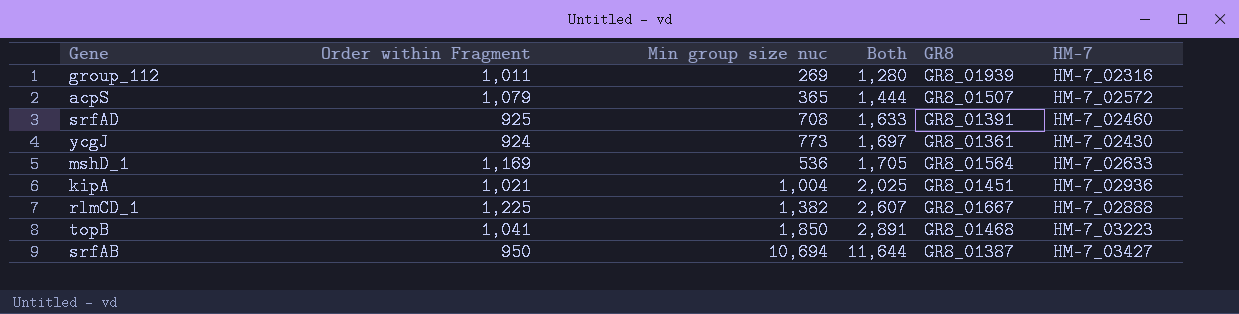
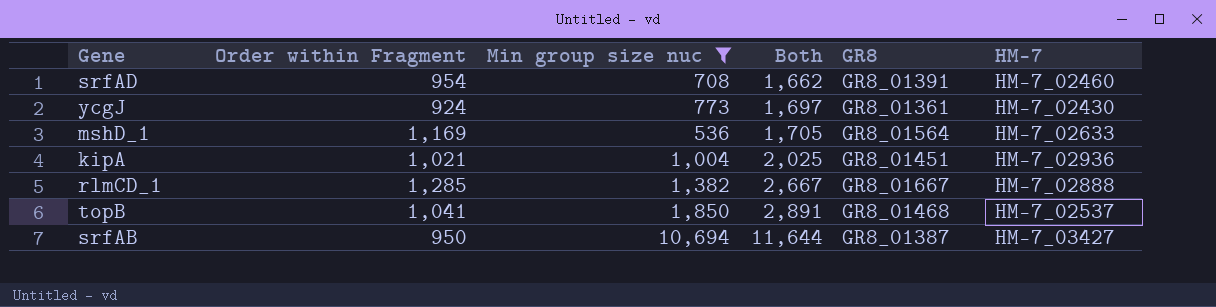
filter: none -> Min group size nuc >= 536
srfAD | Order within Fragment: 925 -> 954
srfAD | Both: 1,633 -> 1,662
rlmCD_1 | Order within Fragment: 1,225 -> 1,285
rlmCD_1 | Both: 2,607 -> 2,667
topB | HM-7: HM-7_03223 -> HM-7_02537

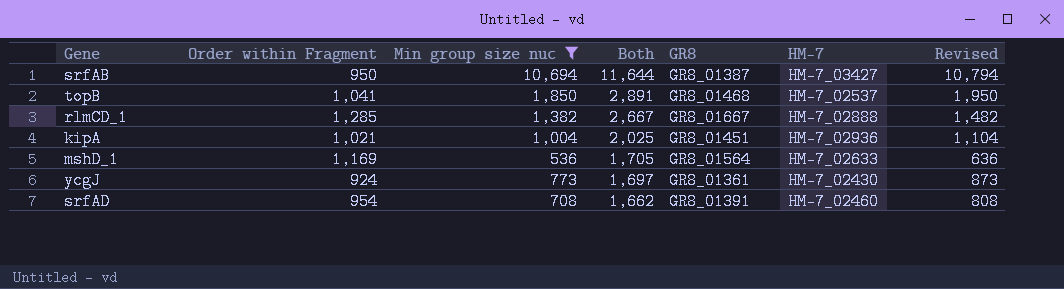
row order: Both ascending -> Both descending
column Revised | formula: none -> [Min group size nuc] + 100

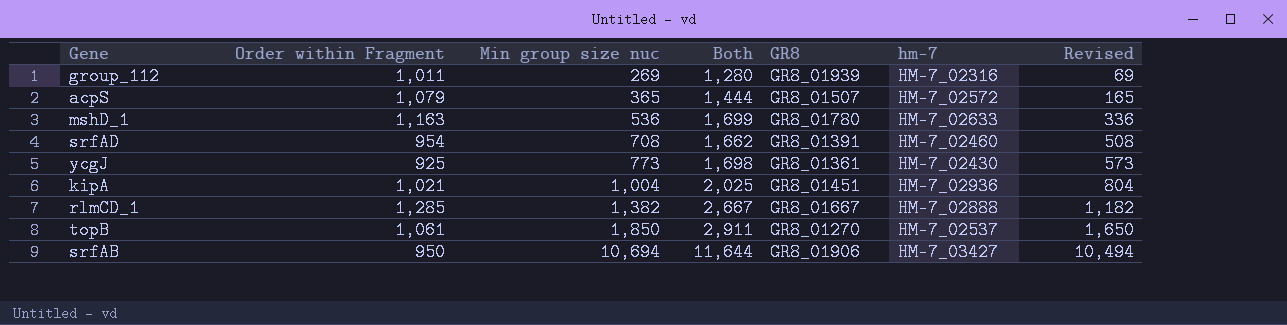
filter: Min group size nuc >= 536 -> none
row order: Both descending -> Min group size nuc ascending
column name: HM-7 -> hm-7
column Revised | formula: [Min group size nuc] + 100 -> [Min group size nuc] - 200
mshD_1 | Order within Fragment: 1,169 -> 1,163
mshD_1 | Both: 1,705 -> 1,699
mshD_1 | GR8: GR8_01564 -> GR8_01780
ycgJ | Order within Fragment: 924 -> 925
ycgJ | Both: 1,697 -> 1,698
topB | Order within Fragment: 1,041 -> 1,061
topB | Both: 2,891 -> 2,911
topB | GR8: GR8_01468 -> GR8_01270
srfAB | GR8: GR8_01387 -> GR8_01906

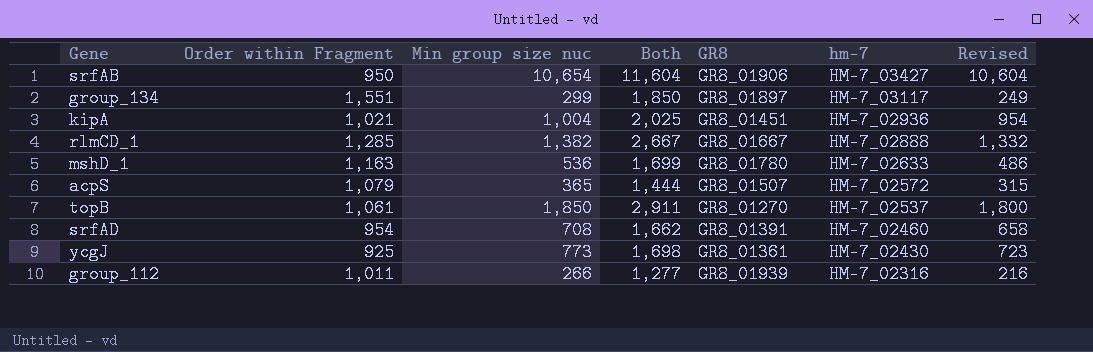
row order: Min group size nuc ascending -> hm-7 descending
column Revised | formula: [Min group size nuc] - 200 -> [Min group size nuc] - 50
srfAB | Min group size nuc: 10,694 -> 10,654
srfAB | Both: 11,644 -> 11,604
row group_134: none -> 1,551 | 299 | 1,850 | GR8_01897 | HM-7_03117 | 249
group_112 | Min group size nuc: 269 -> 266
group_112 | Both: 1,280 -> 1,277

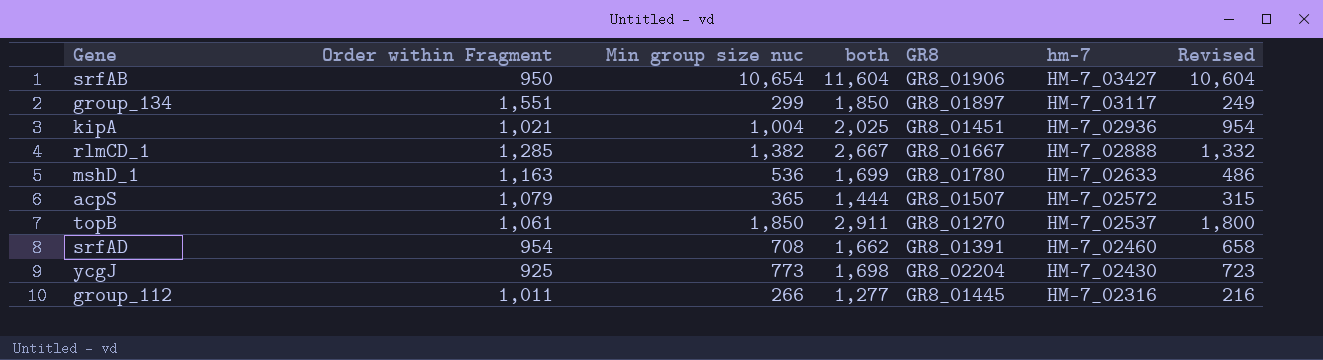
column name: Both -> both
ycgJ | GR8: GR8_01361 -> GR8_02204
group_112 | GR8: GR8_01939 -> GR8_01445

